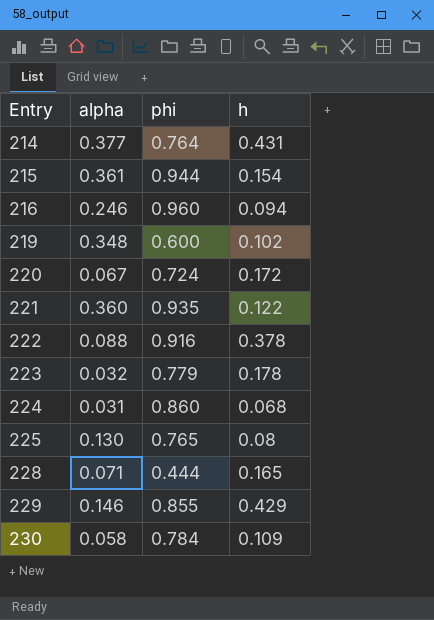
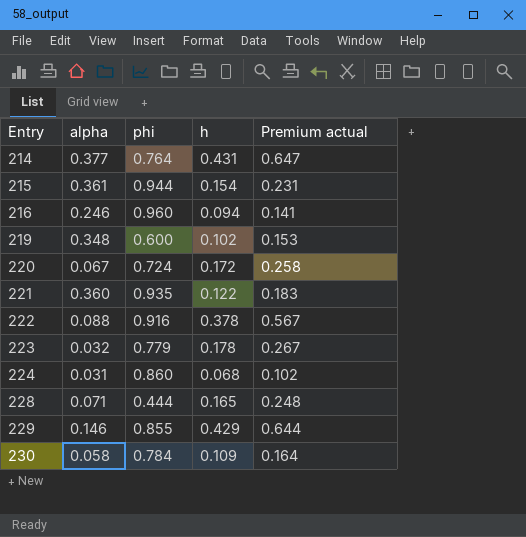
column Premium actual | formula: none -> [h] * 1.5
row 225: 0.130 | 0.765 | 0.08 -> none

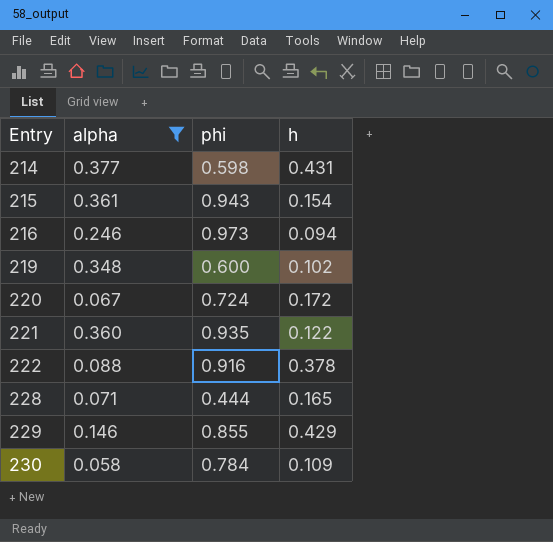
filter: none -> alpha >= 0.058
column Premium actual | formula: [h] * 1.5 -> none
214 | phi: 0.764 -> 0.598
215 | phi: 0.944 -> 0.943
216 | phi: 0.960 -> 0.973

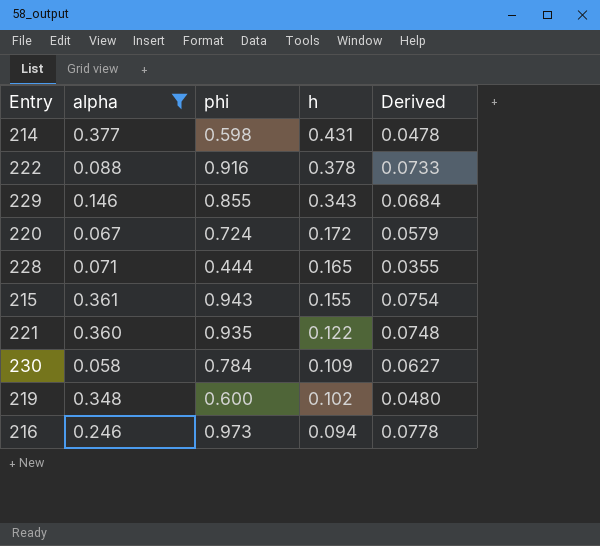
row order: Entry ascending -> h descending
column Derived | formula: none -> [phi] * 0.08
229 | h: 0.429 -> 0.343
215 | h: 0.154 -> 0.155

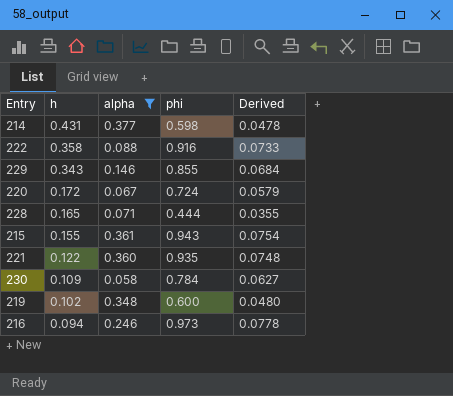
column h | position: 4 -> 2
222 | h: 0.378 -> 0.358

